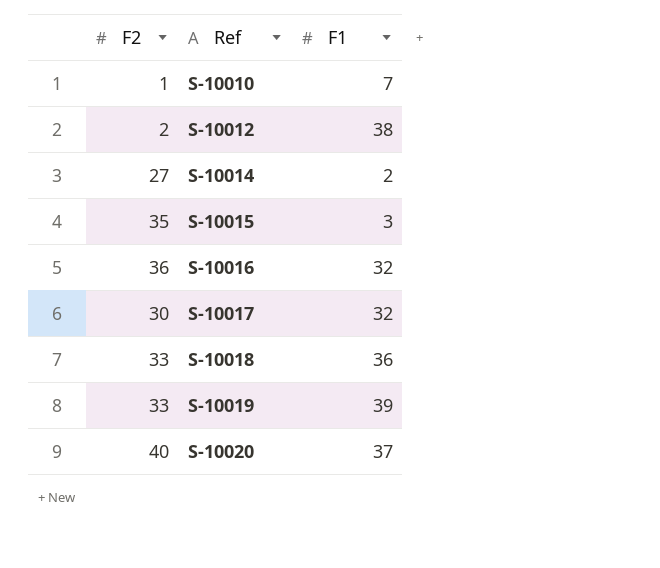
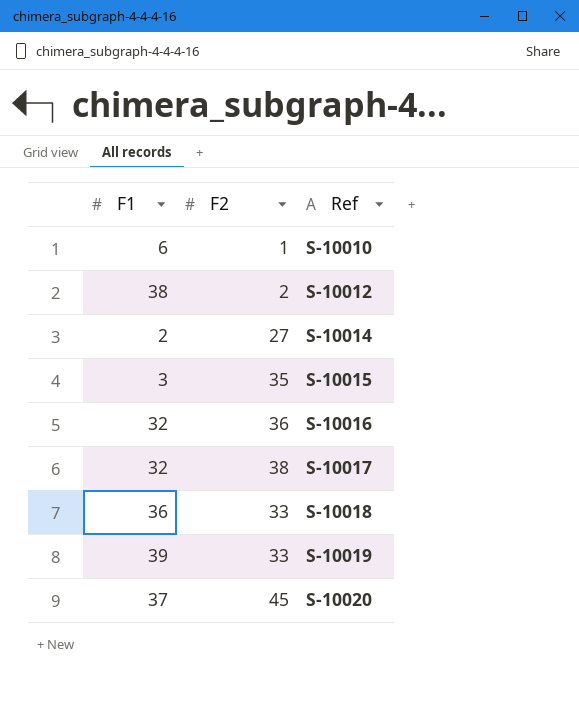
column F1 | position: 3 -> 1
S-10010 | F1: 7 -> 6
S-10017 | F2: 30 -> 38
S-10020 | F2: 40 -> 45

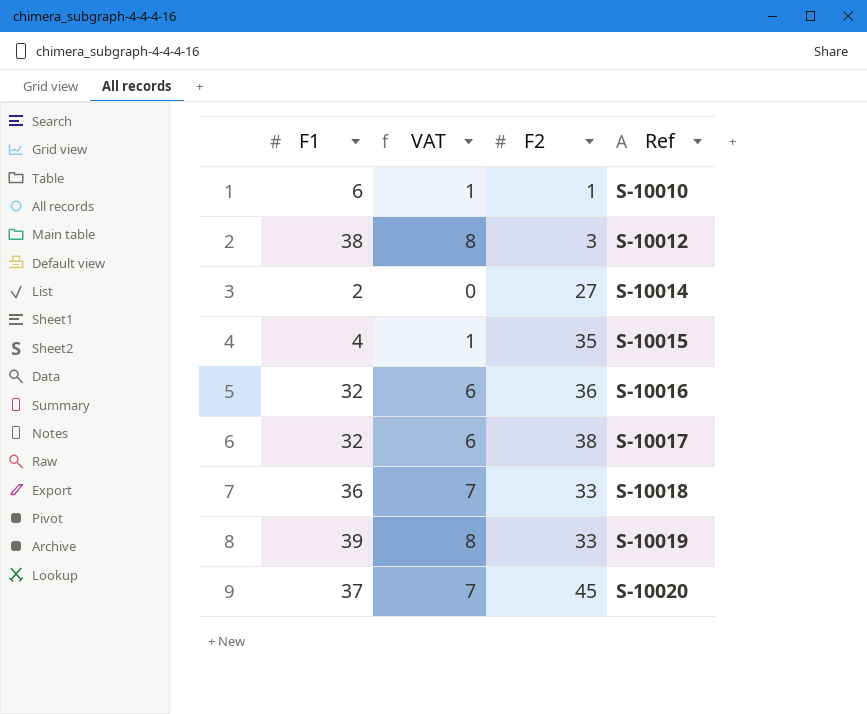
column VAT | formula: none -> [F1] * 0.2
S-10012 | F2: 2 -> 3
S-10015 | F1: 3 -> 4

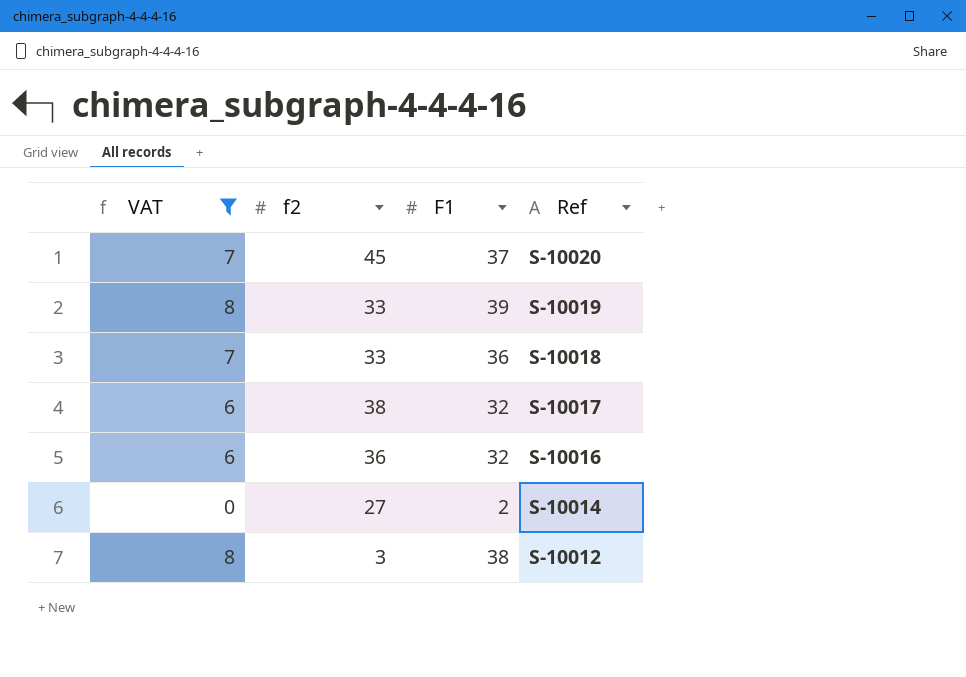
filter: none -> VAT != 1
row order: Ref ascending -> Ref descending
column name: F2 -> f2
column F1 | position: 1 -> 3

